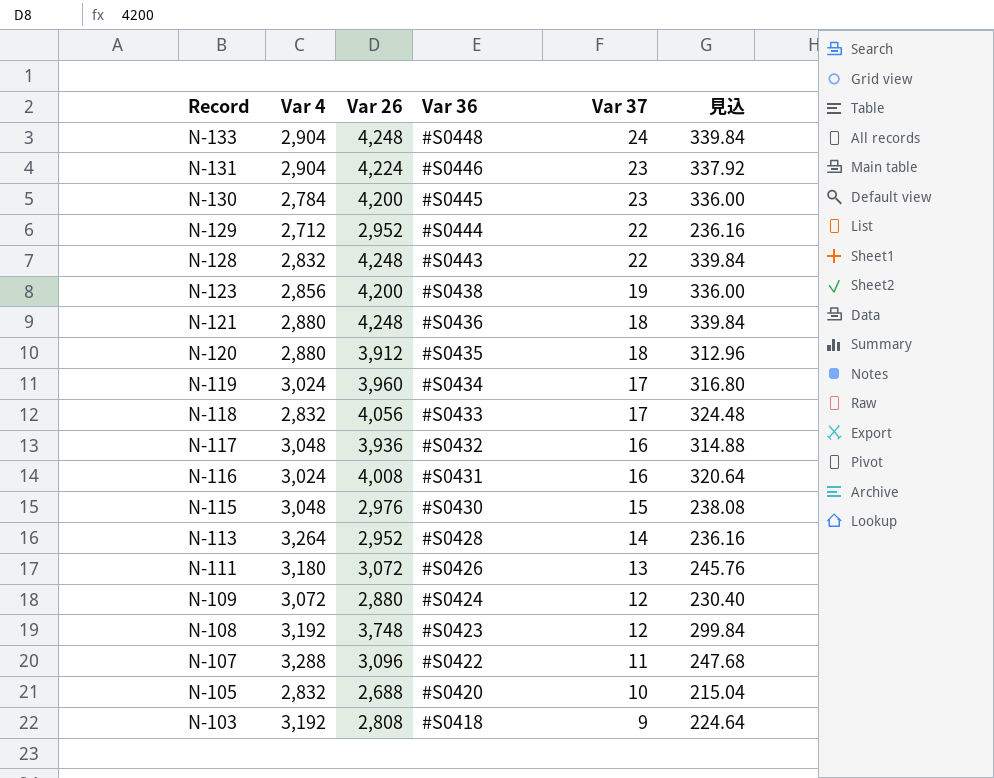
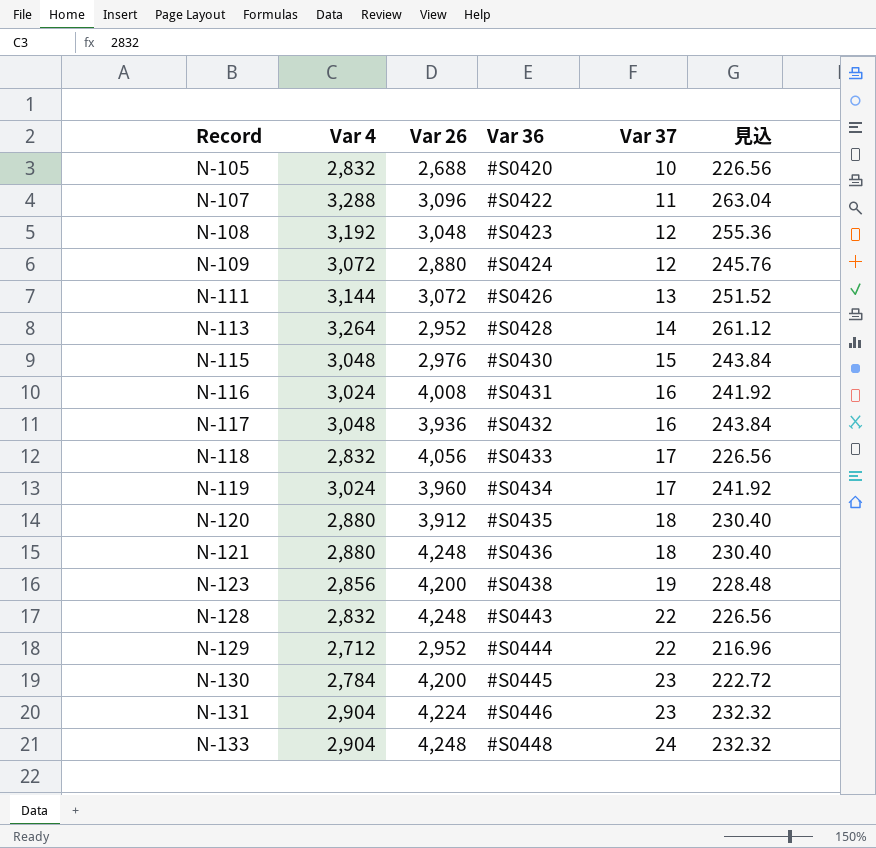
row order: Record descending -> Record ascending
column 見込 | formula: [Var 26] * 0.08 -> [Var 4] * 0.08
row N-103: 3,192 | 2,808 | #S0418 | 9 | 224.64 -> none
N-108 | Var 26: 3,748 -> 3,048
N-111 | Var 4: 3,180 -> 3,144

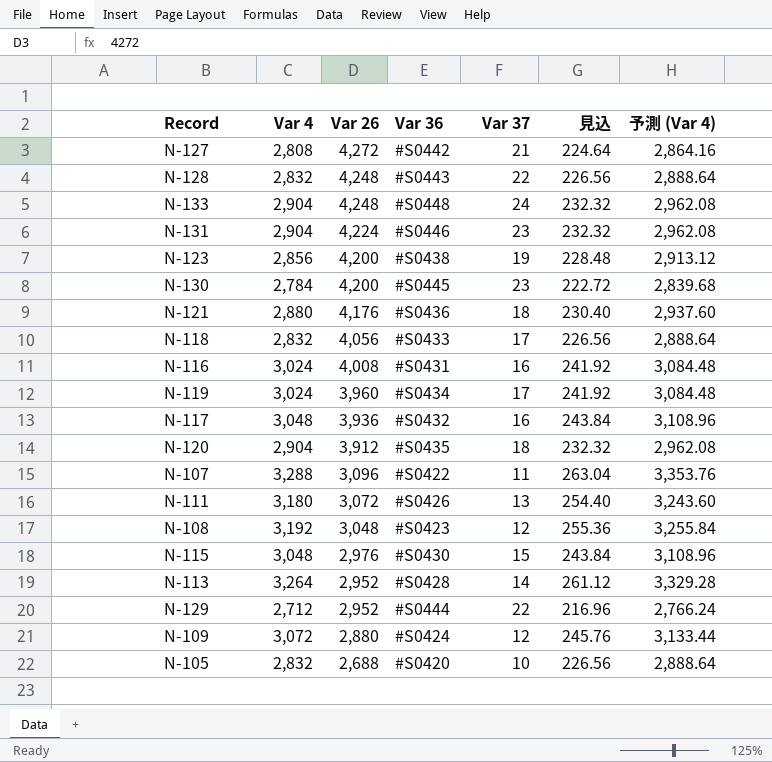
row order: Record ascending -> Var 26 descending
column 予測 (Var 4) | formula: none -> [Var 4] * 1.02
row N-127: none -> 2,808 | 4,272 | #S0442 | 21 | 224.64 | 2,864.16
N-121 | Var 26: 4,248 -> 4,176
N-120 | Var 4: 2,880 -> 2,904
N-120 | 見込: 230.40 -> 232.32
N-111 | Var 4: 3,144 -> 3,180
N-111 | 見込: 251.52 -> 254.40

